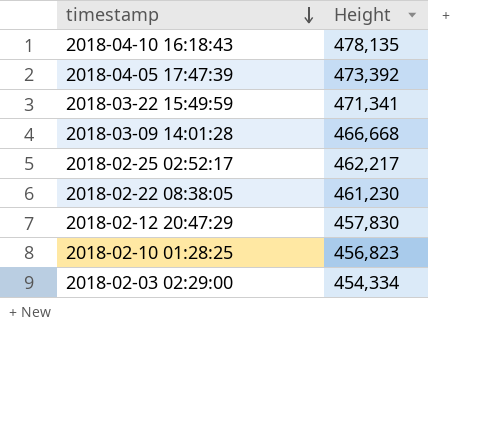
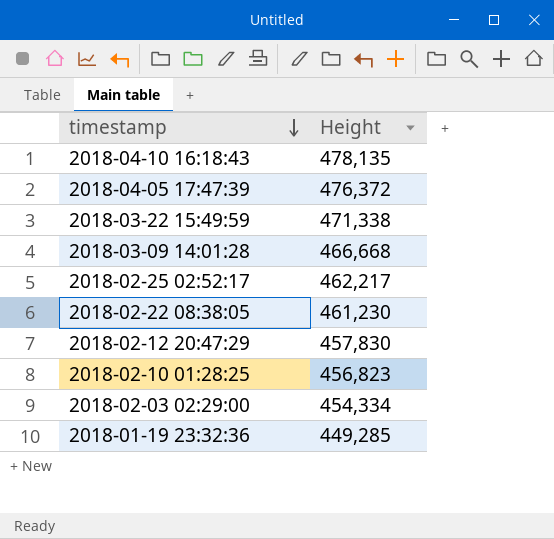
2018-04-05 17:47:39 | Height: 473,392 -> 476,372
2018-03-22 15:49:59 | Height: 471,341 -> 471,338
row 2018-01-19 23:32:36: none -> 449,285

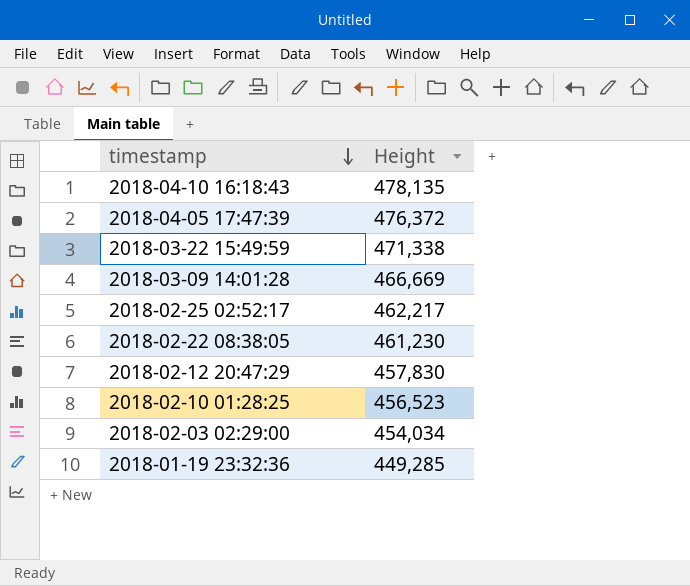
2018-03-09 14:01:28 | Height: 466,668 -> 466,669
2018-02-10 01:28:25 | Height: 456,823 -> 456,523
2018-02-03 02:29:00 | Height: 454,334 -> 454,034

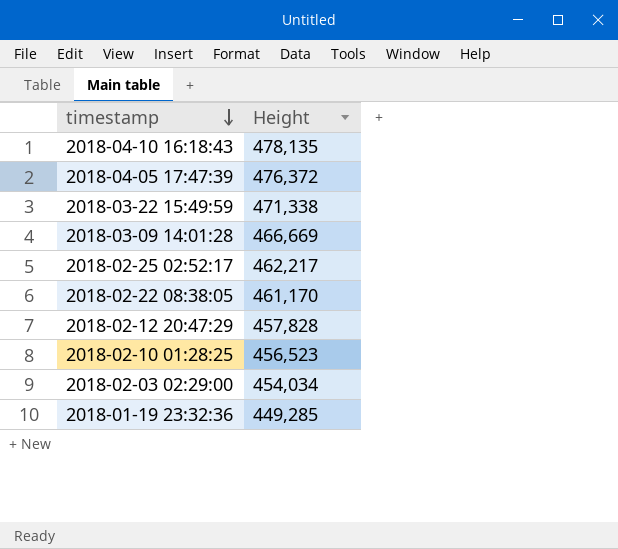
2018-02-22 08:38:05 | Height: 461,230 -> 461,170
2018-02-12 20:47:29 | Height: 457,830 -> 457,828

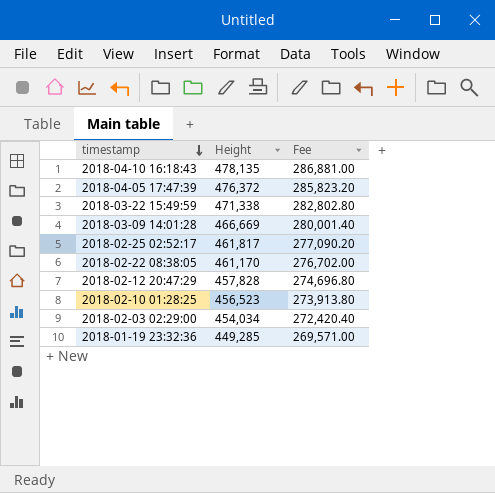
column Fee | formula: none -> [Height] * 0.6
2018-02-25 02:52:17 | Height: 462,217 -> 461,817

